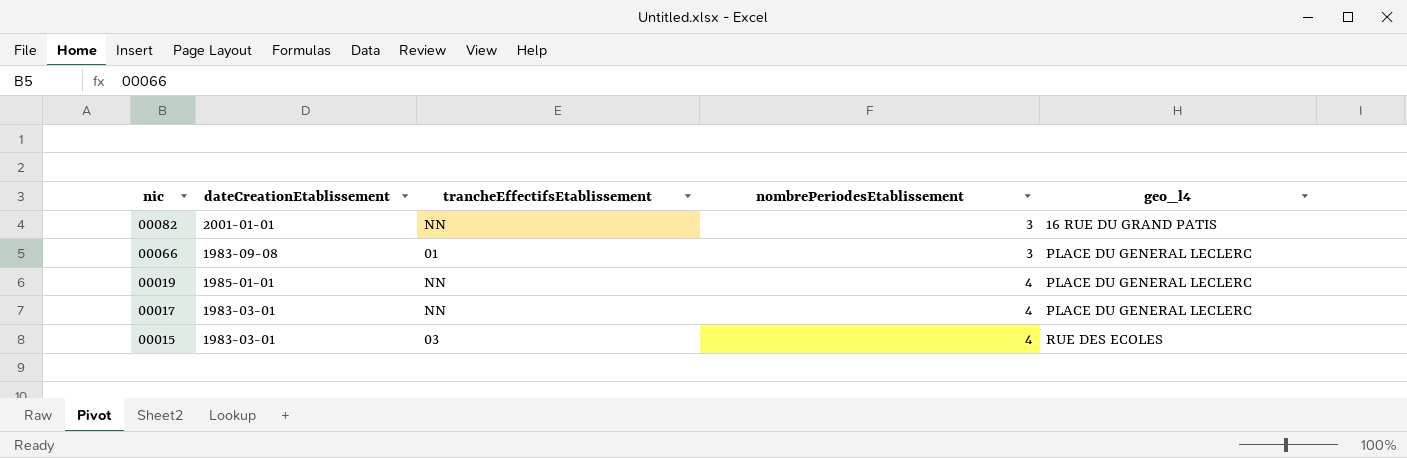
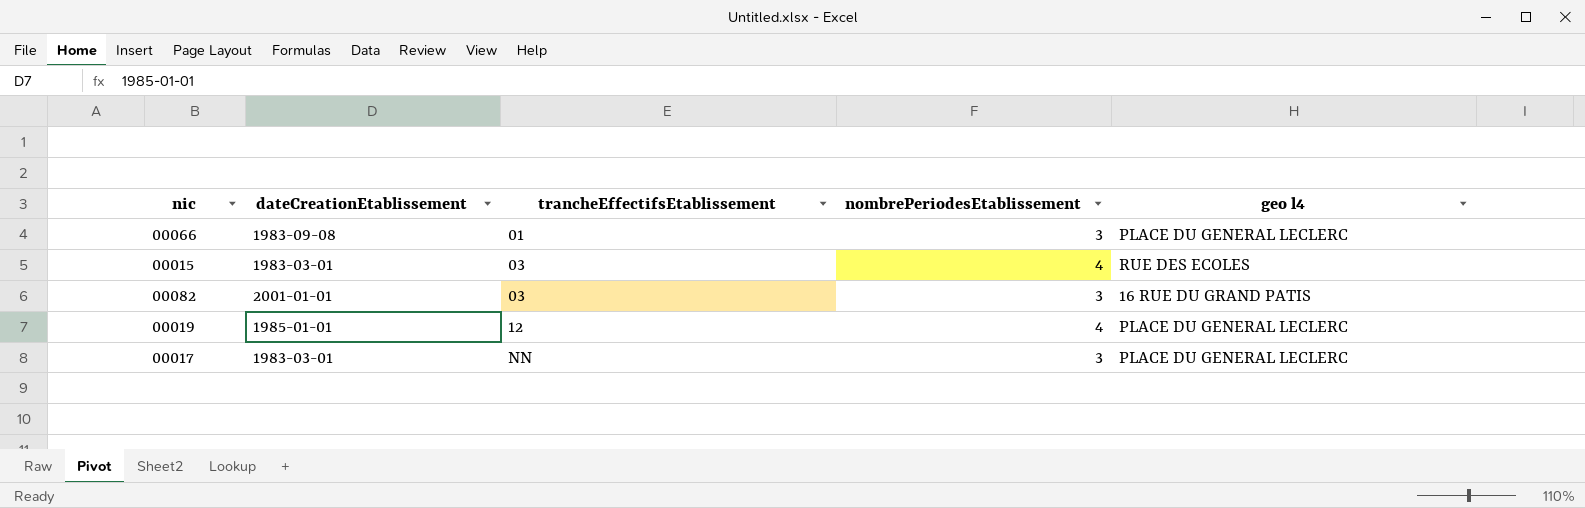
row order: nic descending -> trancheEffectifsEtablissement ascending
column name: geo_l4 -> geo l4
00082 | trancheEffectifsEtablissement: NN -> 03
00019 | trancheEffectifsEtablissement: NN -> 12
00017 | nombrePeriodesEtablissement: 4 -> 3

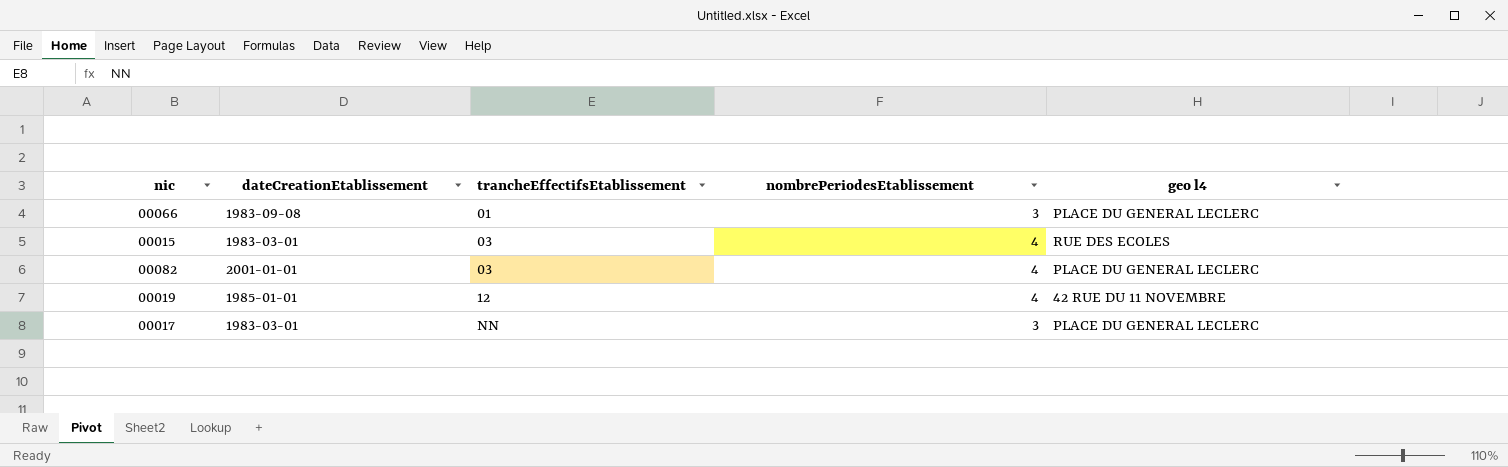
00082 | nombrePeriodesEtablissement: 3 -> 4
00082 | geo l4: 16 RUE DU GRAND PATIS -> PLACE DU GENERAL LECLERC
00019 | geo l4: PLACE DU GENERAL LECLERC -> 42 RUE DU 11 NOVEMBRE

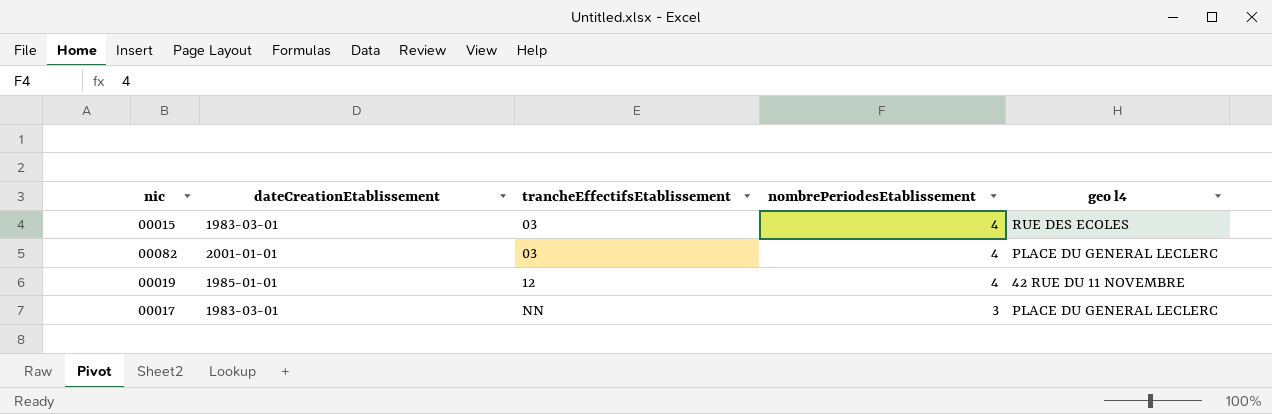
row 00066: 1983-09-08 | 01 | 3 | PLACE DU GENERAL LECLERC -> none

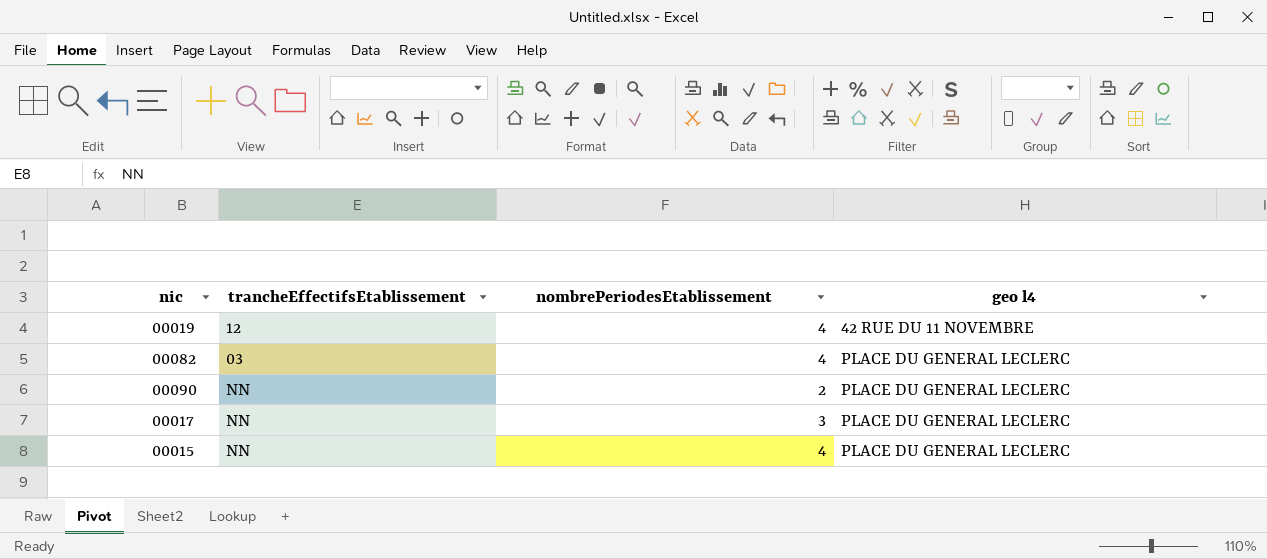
row order: trancheEffectifsEtablissement ascending -> geo l4 ascending
column dateCreationEtablissement | position: 2 -> none
row 00090: none -> NN | 2 | PLACE DU GENERAL LECLERC
00015 | trancheEffectifsEtablissement: 03 -> NN
00015 | geo l4: RUE DES ECOLES -> PLACE DU GENERAL LECLERC

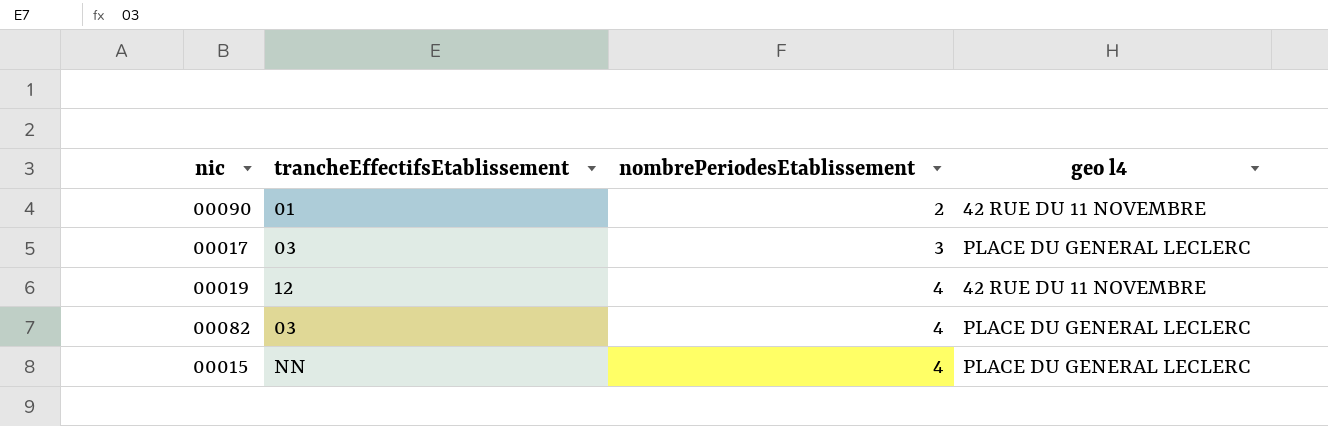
row order: geo l4 ascending -> nombrePeriodesEtablissement ascending
00090 | trancheEffectifsEtablissement: NN -> 01
00090 | geo l4: PLACE DU GENERAL LECLERC -> 42 RUE DU 11 NOVEMBRE
00017 | trancheEffectifsEtablissement: NN -> 03

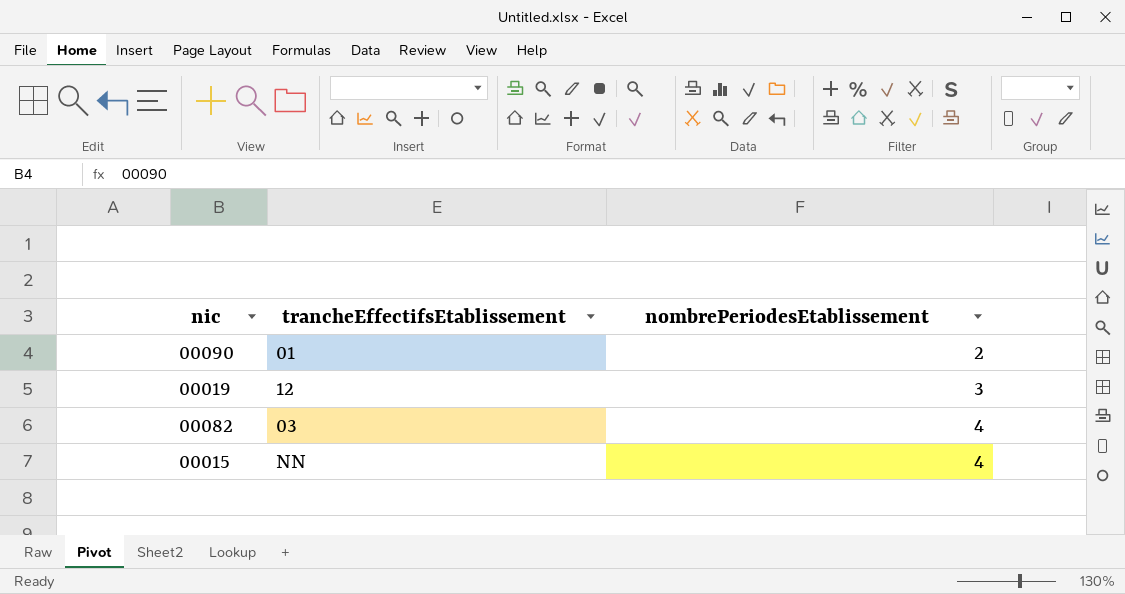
column geo l4 | position: 4 -> none
row 00017: 03 | 3 | PLACE DU GENERAL LECLERC -> none
00019 | nombrePeriodesEtablissement: 4 -> 3

